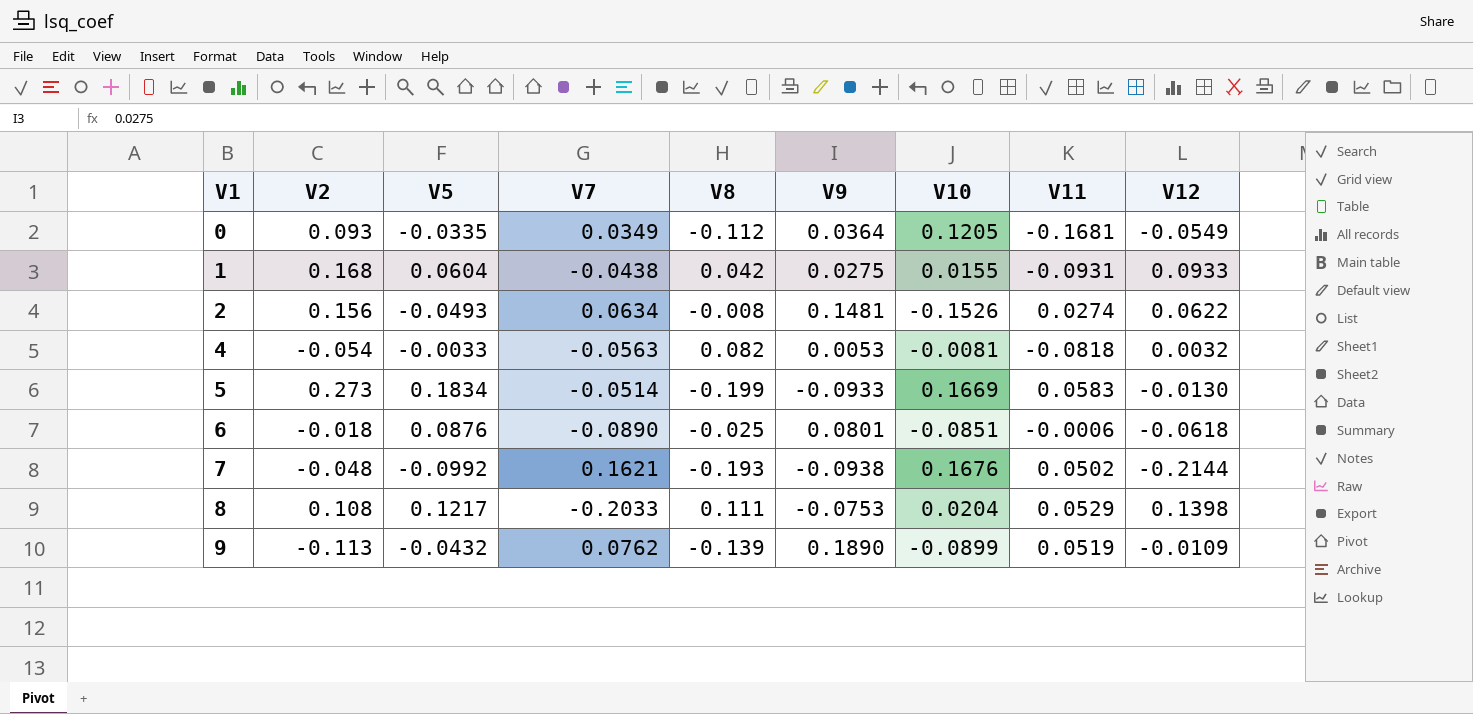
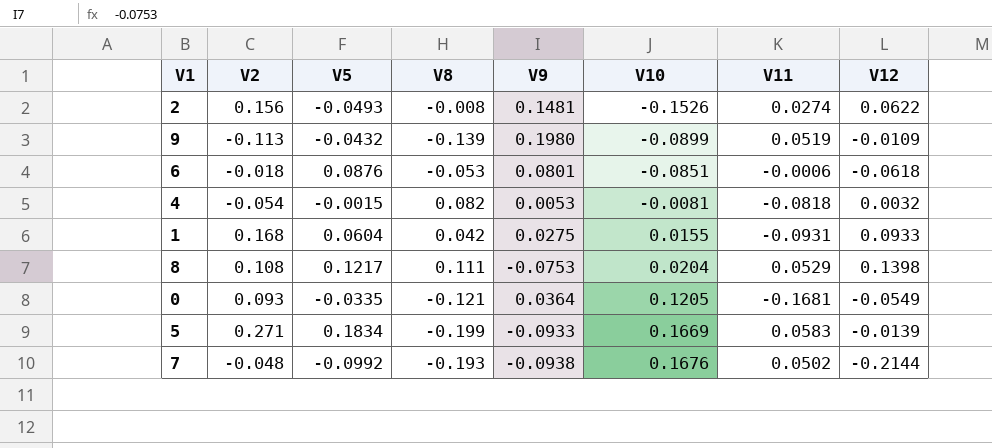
row order: V1 ascending -> V10 ascending
column V7 | position: 4 -> none
9 | V9: 0.1890 -> 0.1980
6 | V8: -0.025 -> -0.053
4 | V5: -0.0033 -> -0.0015
0 | V8: -0.112 -> -0.121
5 | V2: 0.273 -> 0.271
5 | V12: -0.0130 -> -0.0139

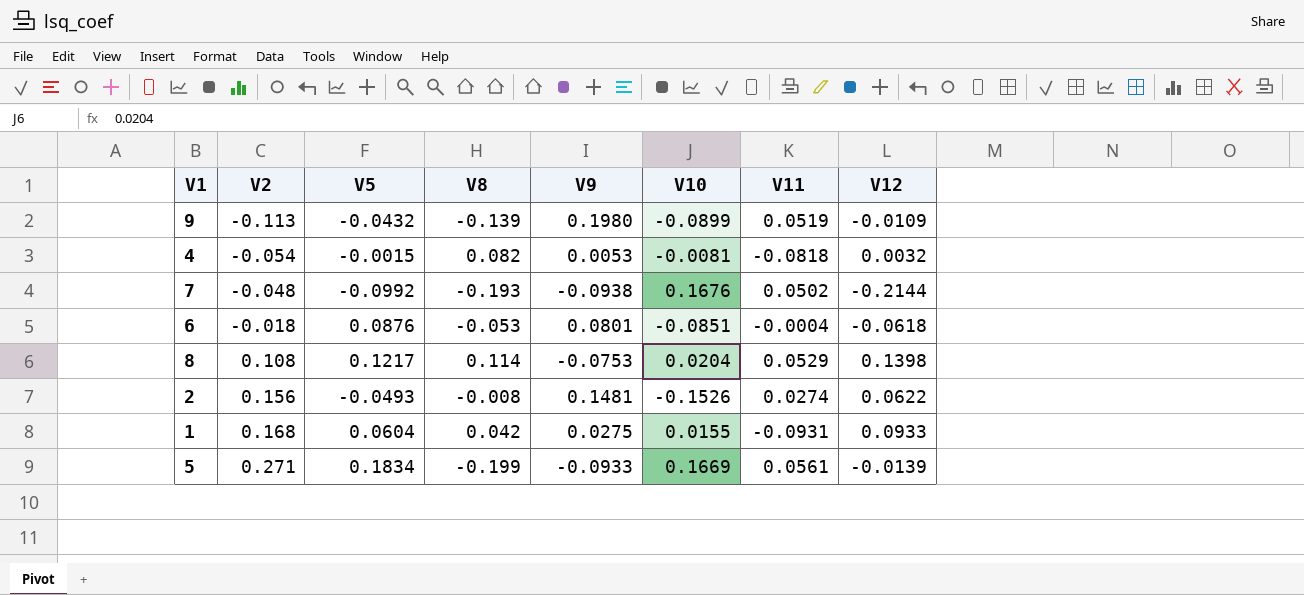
row order: V10 ascending -> V2 ascending
row 0: 0.093 | -0.0335 | -0.121 | 0.0364 | 0.1205 | -0.1681 | -0.0549 -> none
6 | V11: -0.0006 -> -0.0004
8 | V8: 0.111 -> 0.114
5 | V11: 0.0583 -> 0.0561

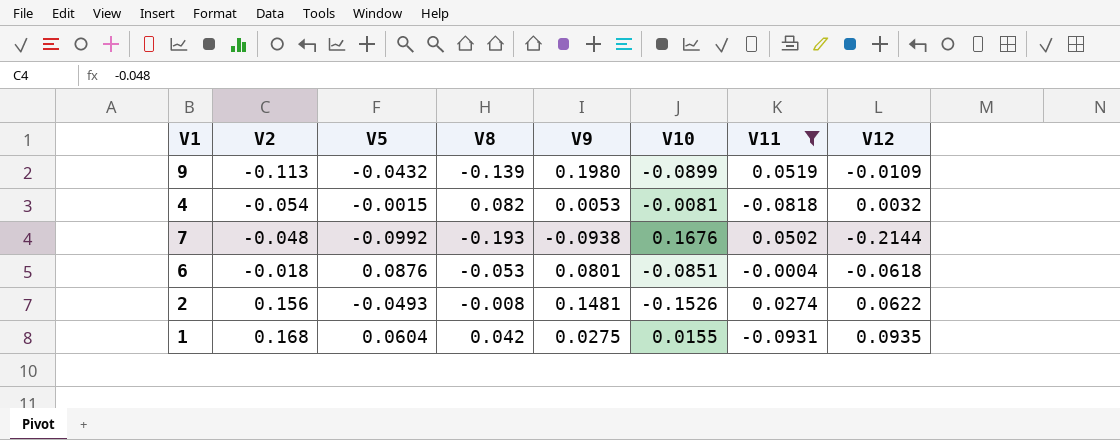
filter: none -> V11 <= 0.0519
1 | V12: 0.0933 -> 0.0935

